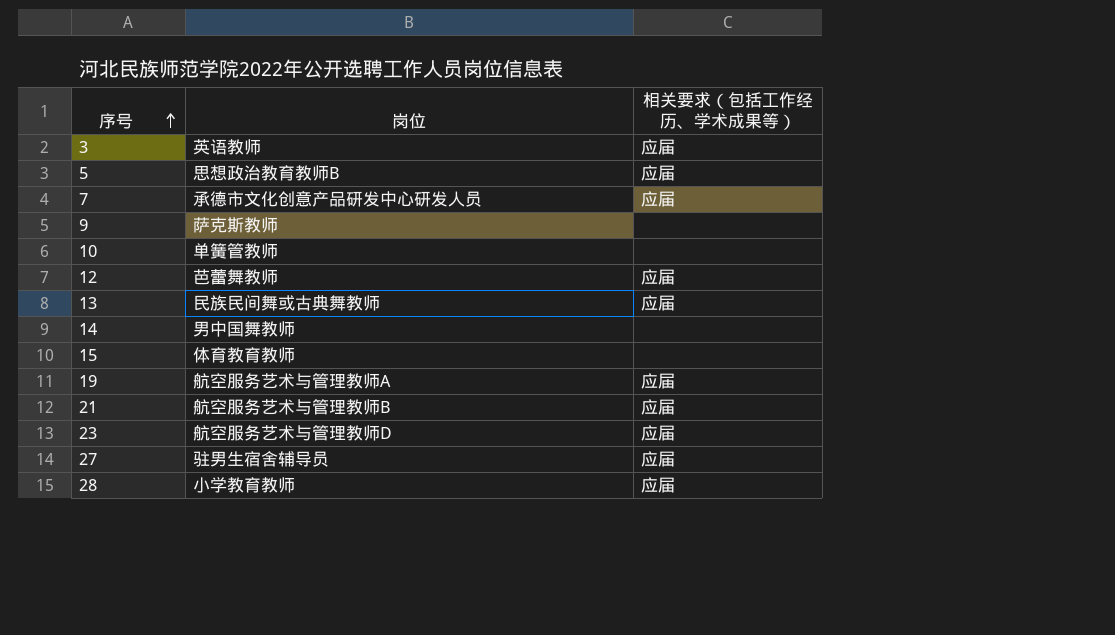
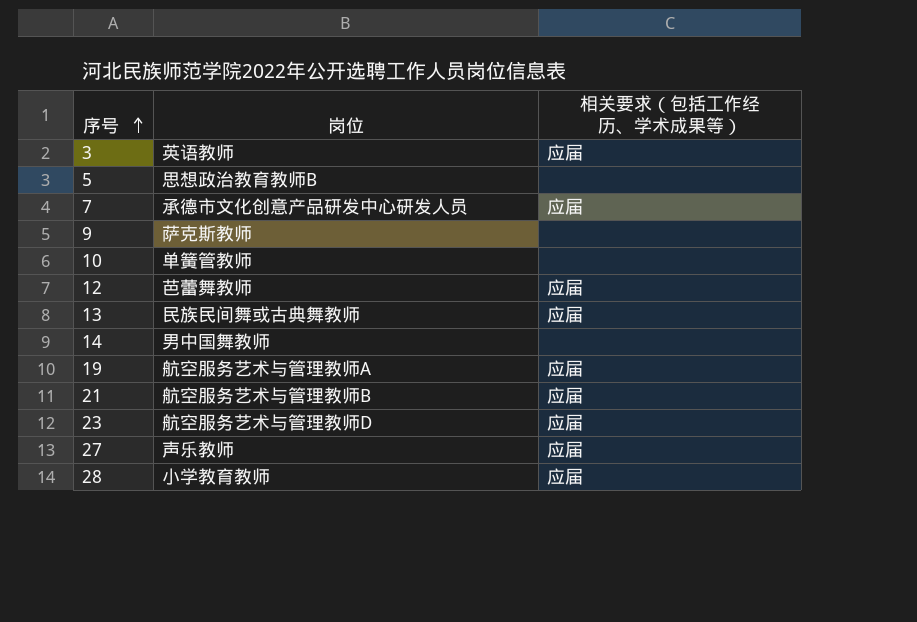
row 15: 体育教育教师 | none -> none
5 | 相关要求（包括工作经历、学术成果等）: 应届 -> none
27 | 岗位: 驻男生宿舍辅导员 -> 声乐教师

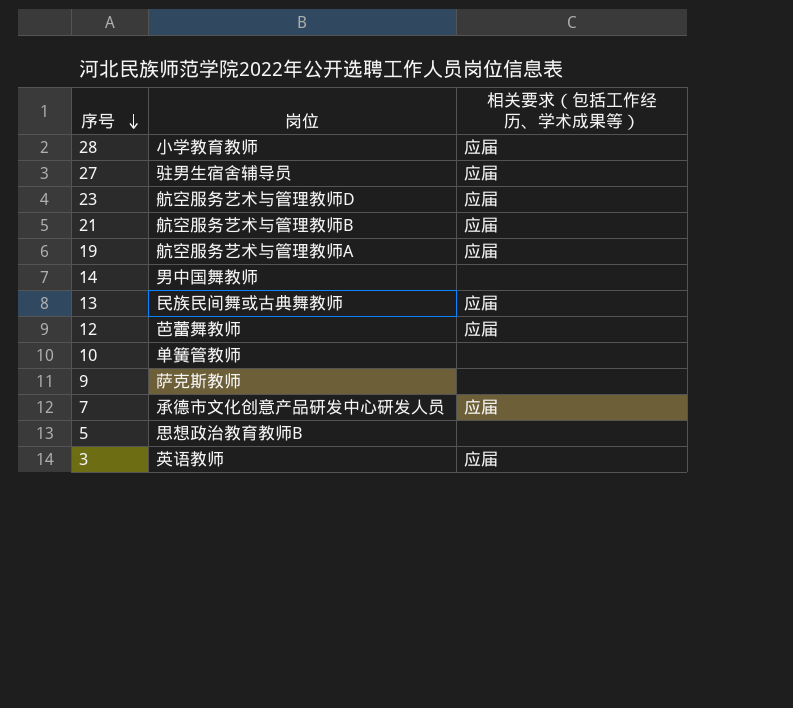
row order: 序号 ascending -> 序号 descending
27 | 岗位: 声乐教师 -> 驻男生宿舍辅导员

